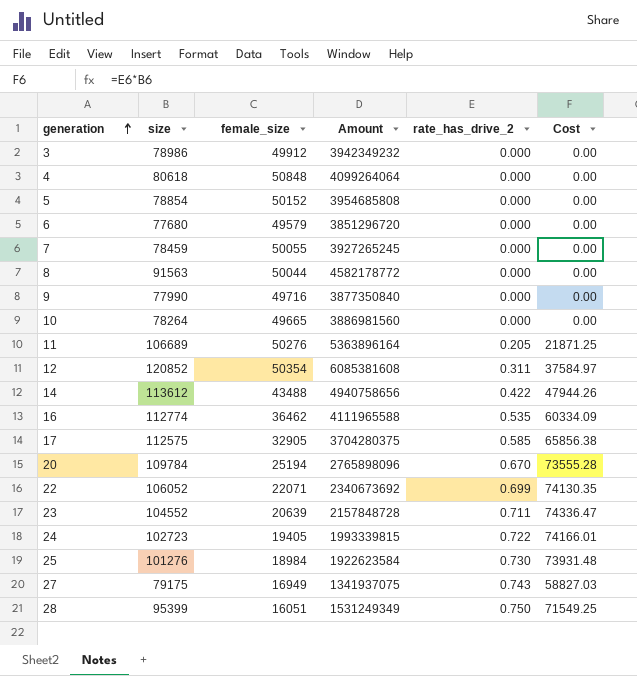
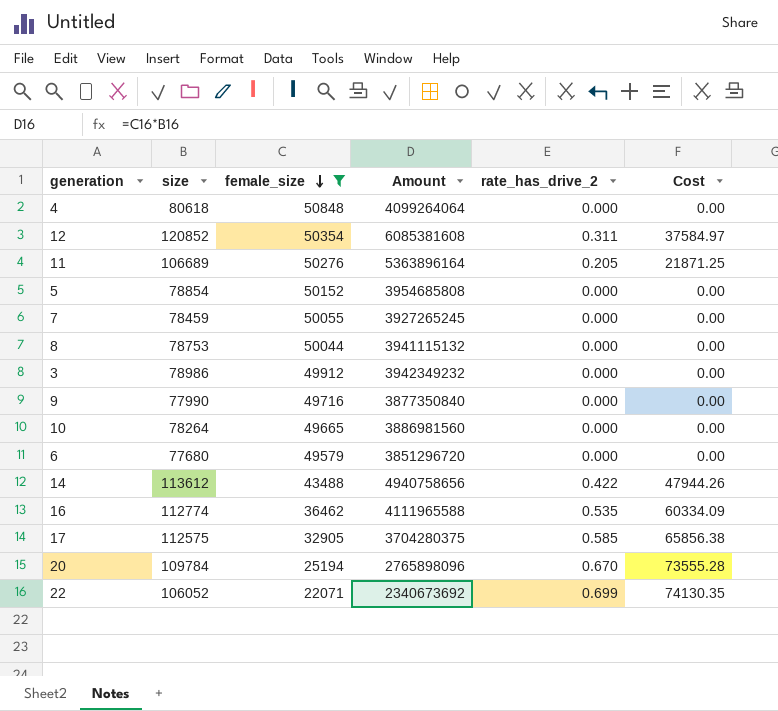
filter: none -> female_size >= 22071
row order: generation ascending -> female_size descending
8 | size: 91563 -> 78753
8 | Amount: 4582178772 -> 3941115132

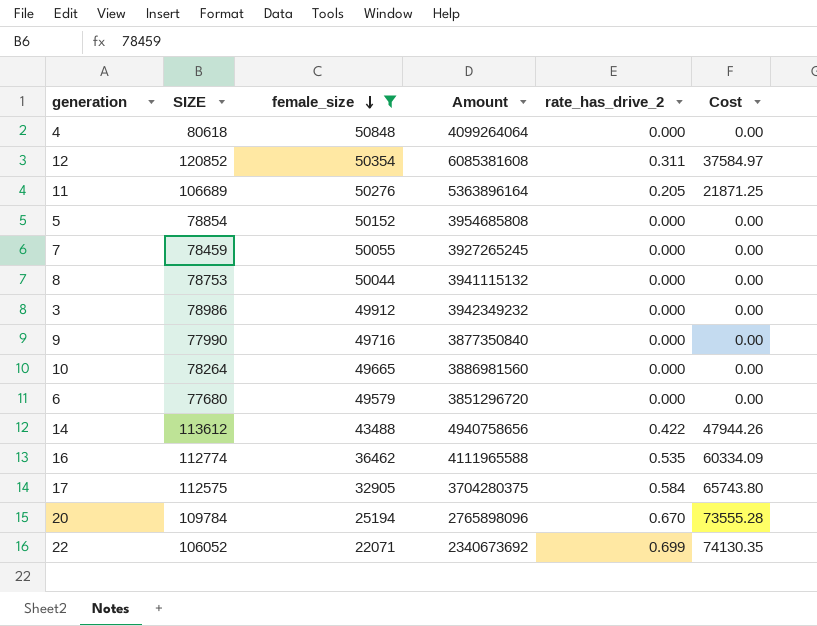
column name: size -> SIZE
17 | rate_has_drive_2: 0.585 -> 0.584
17 | Cost: 65856.38 -> 65743.80

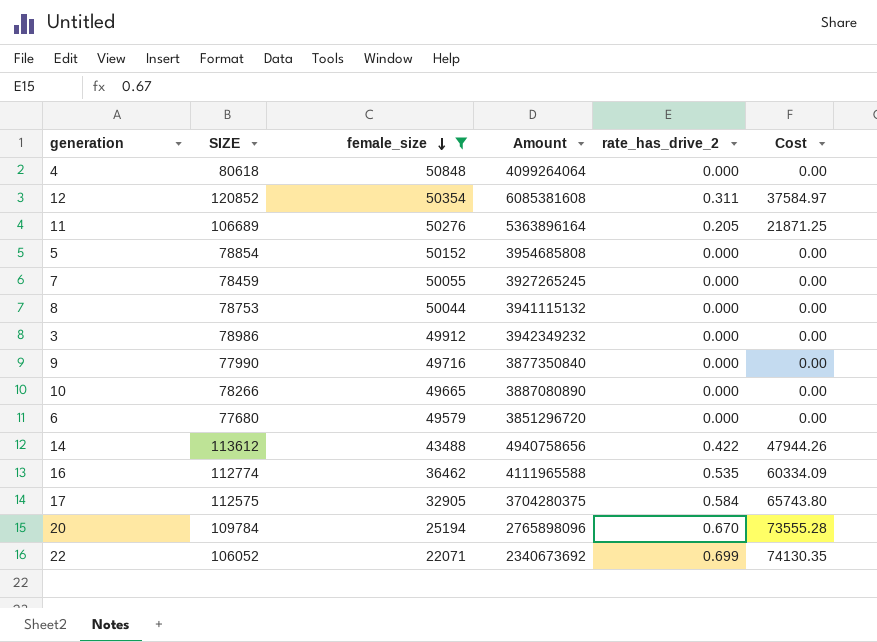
10 | SIZE: 78264 -> 78266
10 | Amount: 3886981560 -> 3887080890

